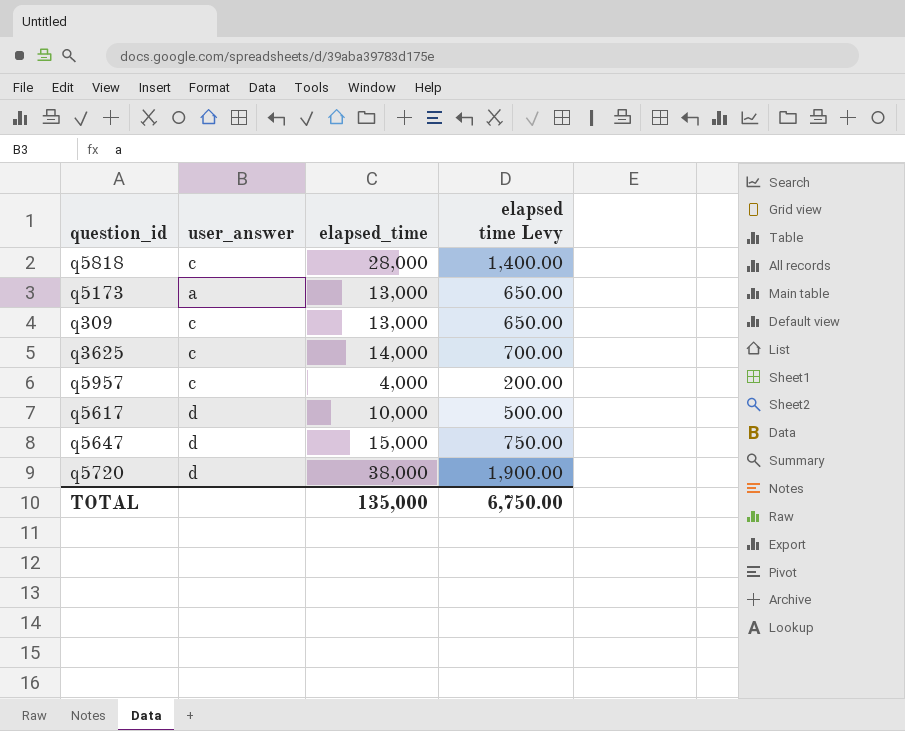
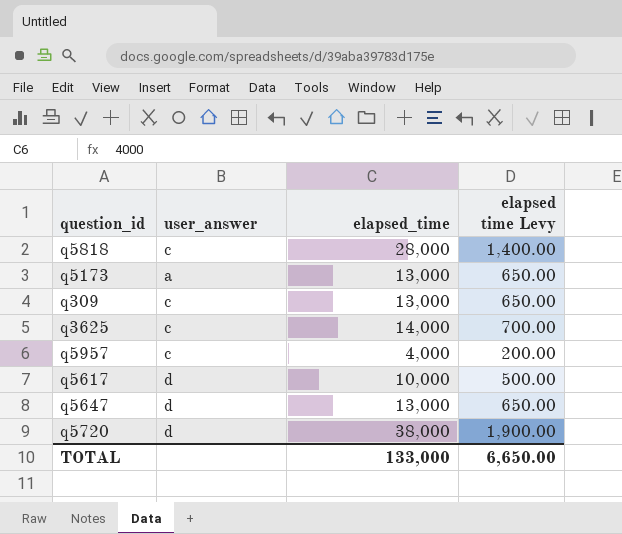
q5647 | elapsed_time: 15,000 -> 13,000
q5647 | elapsed time Levy: 750.00 -> 650.00
TOTAL | elapsed_time: 135,000 -> 133,000
TOTAL | elapsed time Levy: 6,750.00 -> 6,650.00

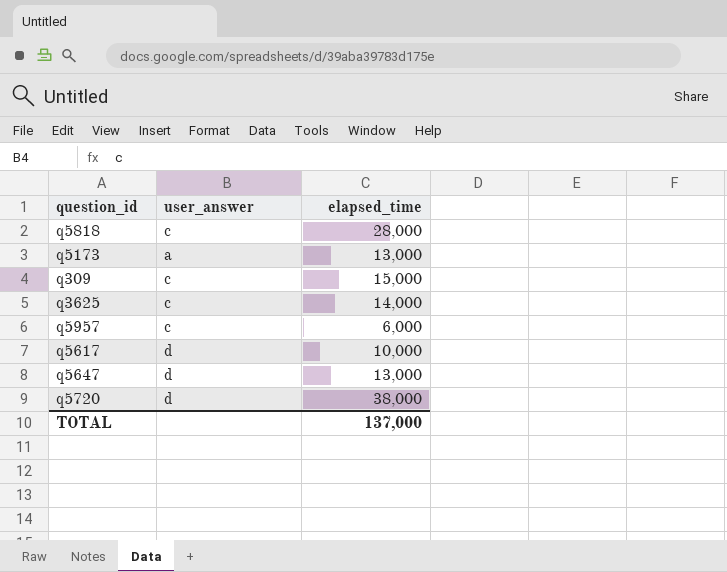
column elapsed time Levy | formula: [elapsed_time] * 0.05 -> none
q309 | elapsed_time: 13,000 -> 15,000
q5957 | elapsed_time: 4,000 -> 6,000
TOTAL | elapsed_time: 133,000 -> 137,000

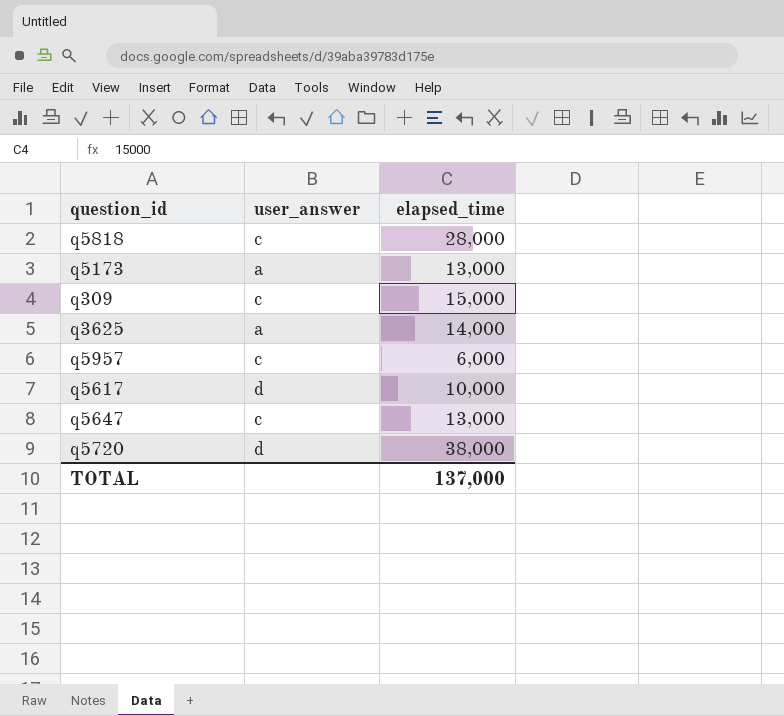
q3625 | user_answer: c -> a
q5647 | user_answer: d -> c

